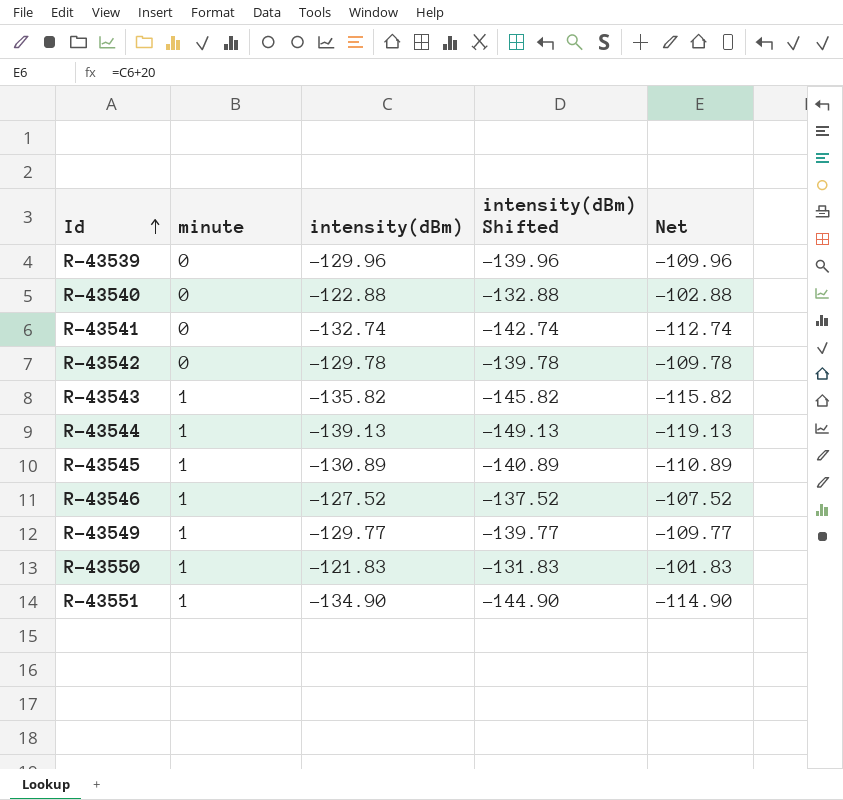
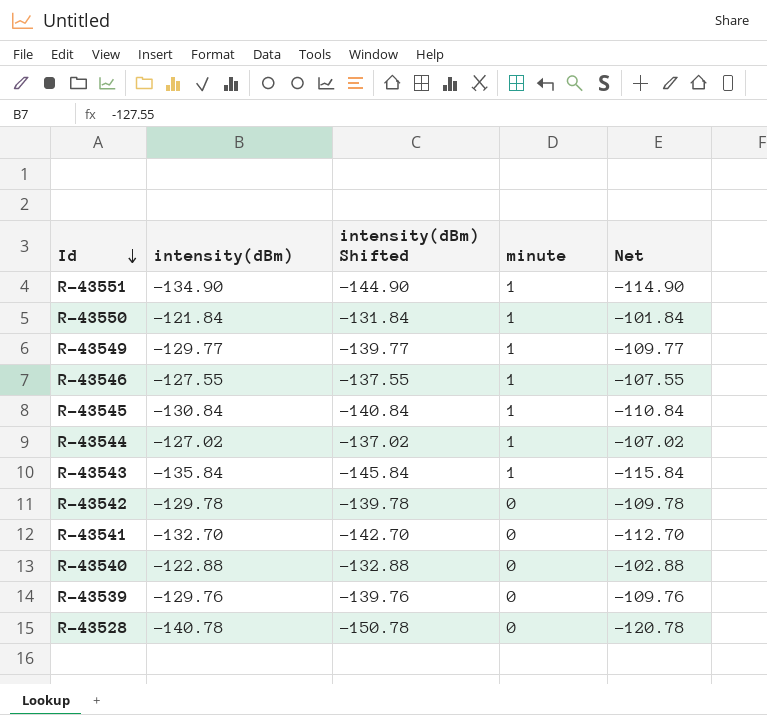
row order: Id ascending -> Id descending
column minute | position: 2 -> 4
R-43550 | intensity(dBm): -121.83 -> -121.84
R-43550 | intensity(dBm) Shifted: -131.83 -> -131.84
R-43550 | Net: -101.83 -> -101.84
R-43546 | intensity(dBm): -127.52 -> -127.55
R-43546 | intensity(dBm) Shifted: -137.52 -> -137.55
R-43546 | Net: -107.52 -> -107.55
R-43545 | intensity(dBm): -130.89 -> -130.84
R-43545 | intensity(dBm) Shifted: -140.89 -> -140.84
R-43545 | Net: -110.89 -> -110.84
R-43544 | intensity(dBm): -139.13 -> -127.02
R-43544 | intensity(dBm) Shifted: -149.13 -> -137.02
R-43544 | Net: -119.13 -> -107.02
R-43543 | intensity(dBm): -135.82 -> -135.84
R-43543 | intensity(dBm) Shifted: -145.82 -> -145.84
R-43543 | Net: -115.82 -> -115.84
R-43541 | intensity(dBm): -132.74 -> -132.70
R-43541 | intensity(dBm) Shifted: -142.74 -> -142.70
R-43541 | Net: -112.74 -> -112.70
R-43539 | intensity(dBm): -129.96 -> -129.76
R-43539 | intensity(dBm) Shifted: -139.96 -> -139.76
R-43539 | Net: -109.96 -> -109.76
row R-43528: none -> -140.78 | -150.78 | 0 | -120.78

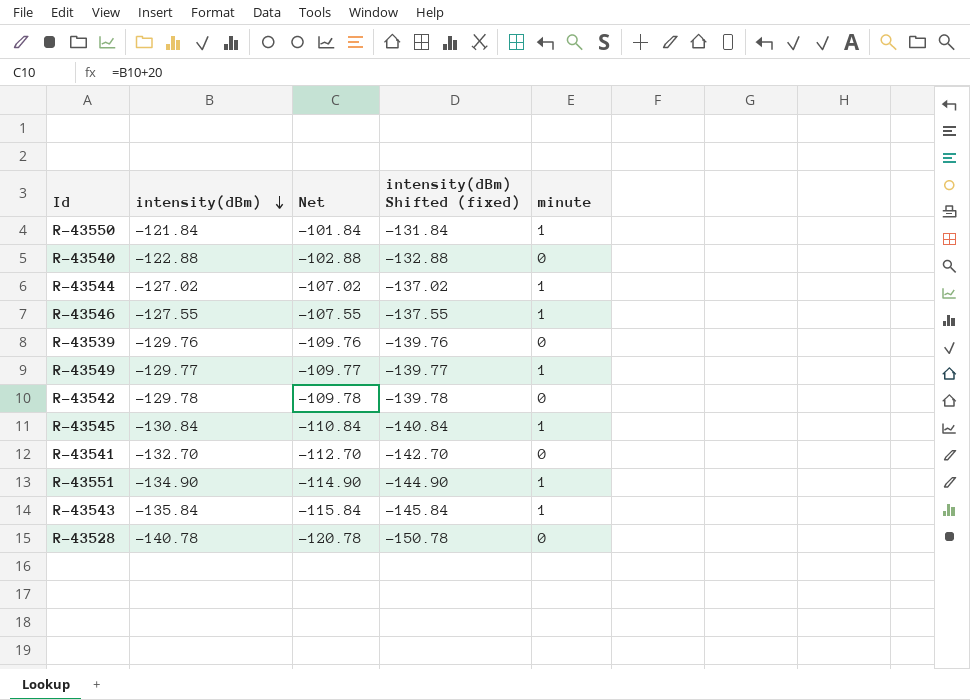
row order: Id descending -> intensity(dBm) descending
column Net | position: 5 -> 3
column name: intensity(dBm) Shifted -> intensity(dBm) Shifted (fixed)

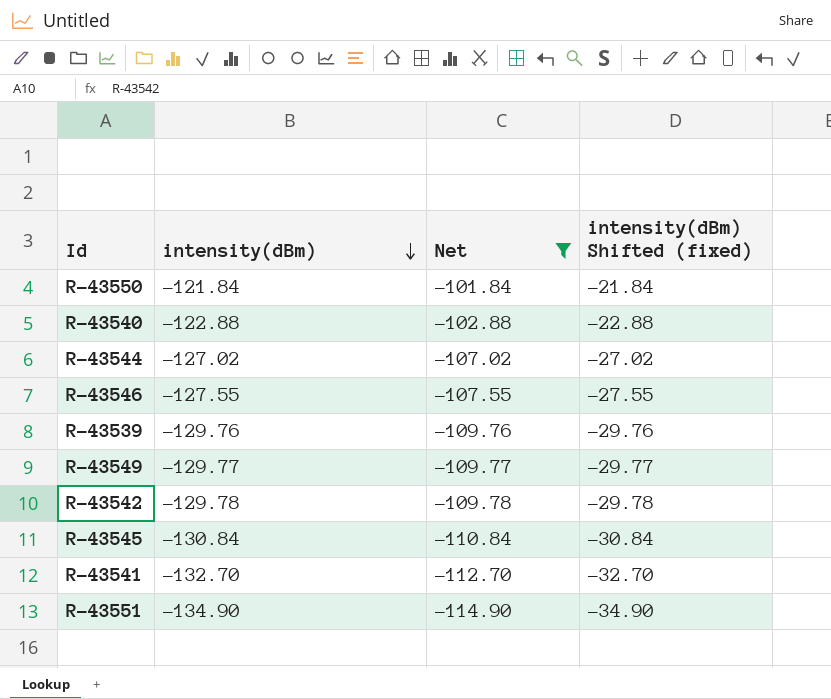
filter: none -> Net >= -114.90
column minute | position: 5 -> none
column intensity(dBm) Shifted (fixed) | formula: [intensity(dBm)] - 10 -> [intensity(dBm)] + 100

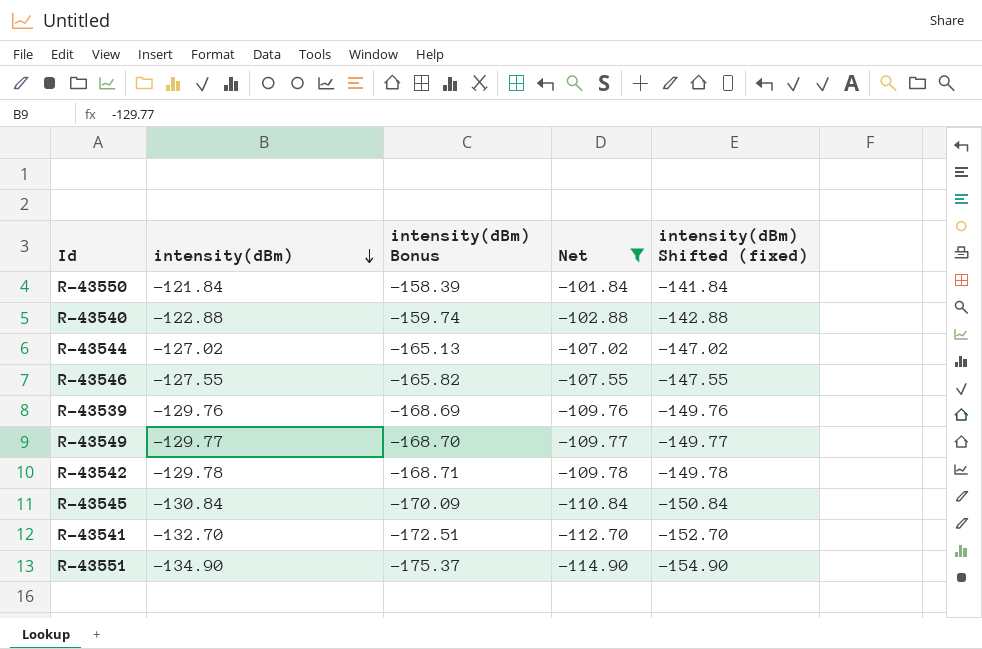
column intensity(dBm) Bonus | formula: none -> [intensity(dBm)] * 1.3
column intensity(dBm) Shifted (fixed) | formula: [intensity(dBm)] + 100 -> [intensity(dBm)] - 20

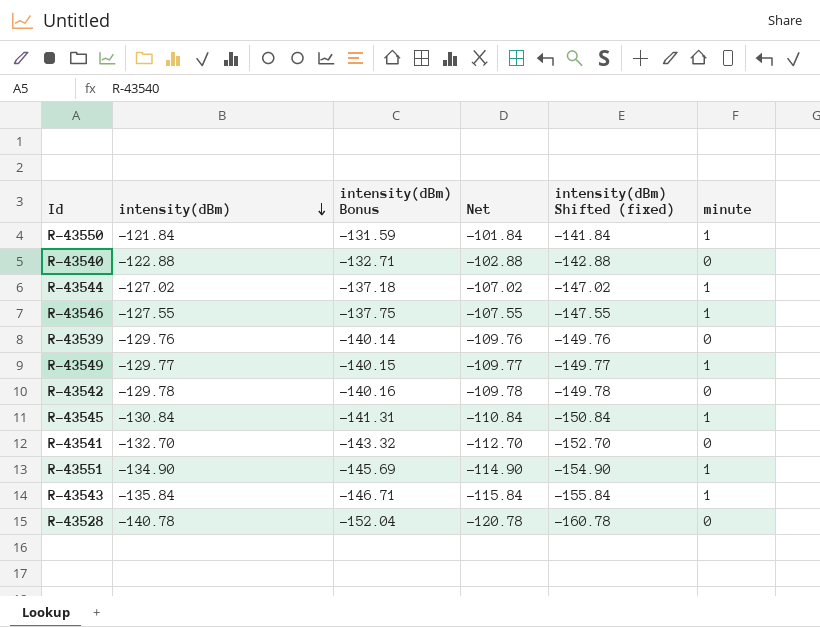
filter: Net >= -114.90 -> none
column intensity(dBm) Bonus | formula: [intensity(dBm)] * 1.3 -> [intensity(dBm)] * 1.08
column minute | position: none -> 6

